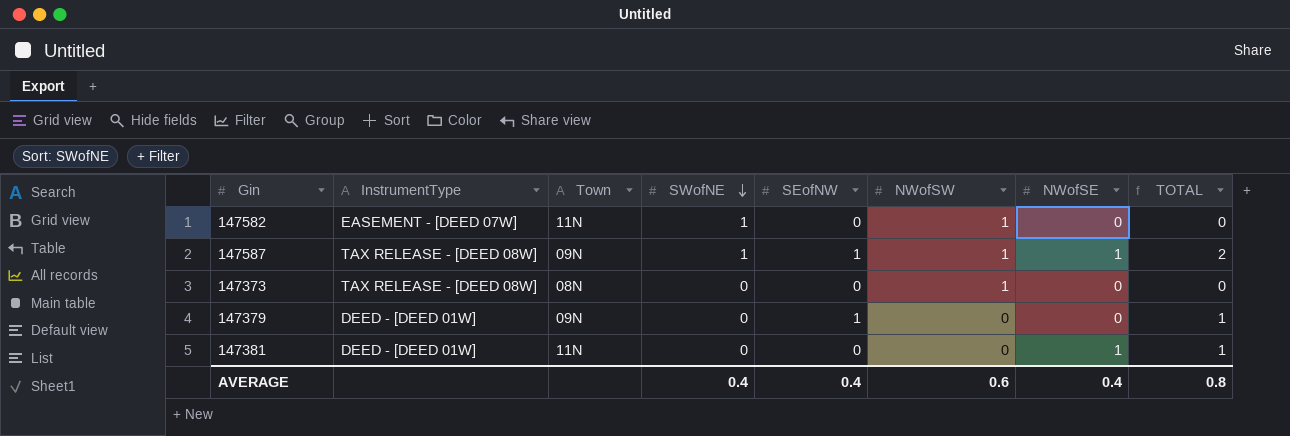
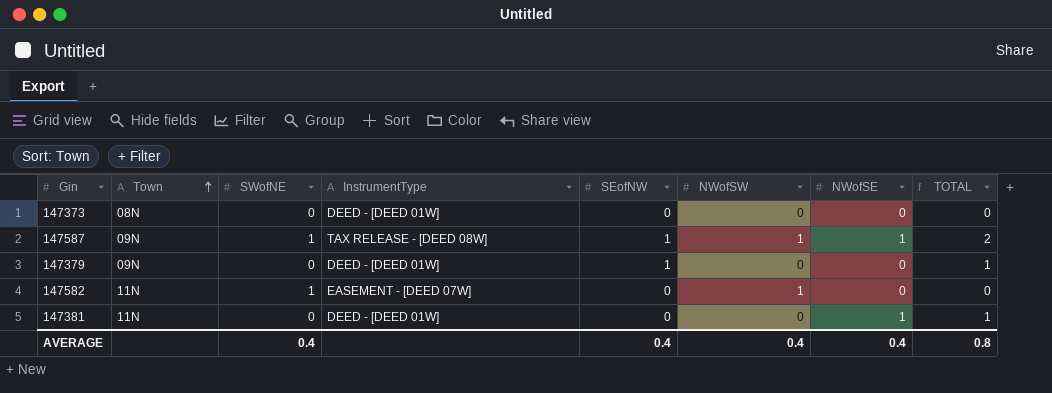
row order: SWofNE descending -> Town ascending
column InstrumentType | position: 2 -> 4
147373 | InstrumentType: TAX RELEASE - [DEED 08W] -> DEED - [DEED 01W]
147373 | NWofSW: 1 -> 0
AVERAGE | NWofSW: 0.6 -> 0.4

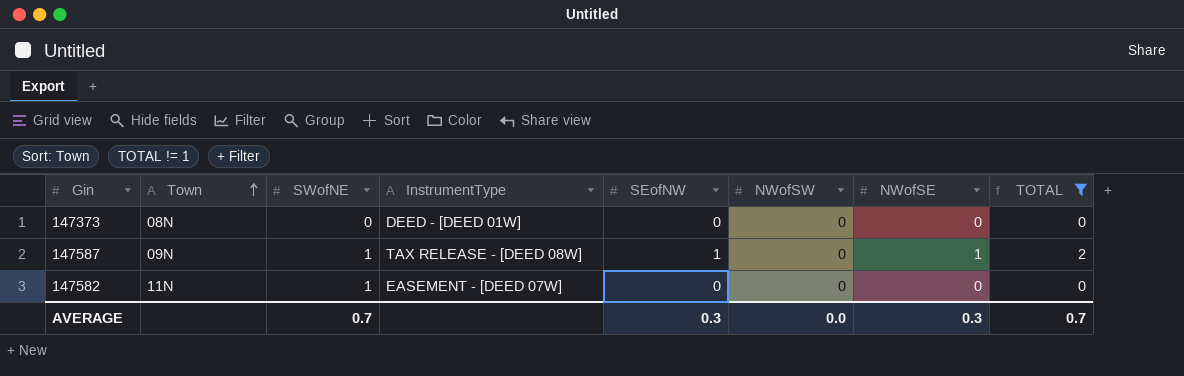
filter: none -> TOTAL != 1
147587 | NWofSW: 1 -> 0
147582 | NWofSW: 1 -> 0
AVERAGE | SWofNE: 0.4 -> 0.7
AVERAGE | SEofNW: 0.4 -> 0.3
AVERAGE | NWofSW: 0.4 -> 0.0
AVERAGE | NWofSE: 0.4 -> 0.3
AVERAGE | TOTAL: 0.8 -> 0.7

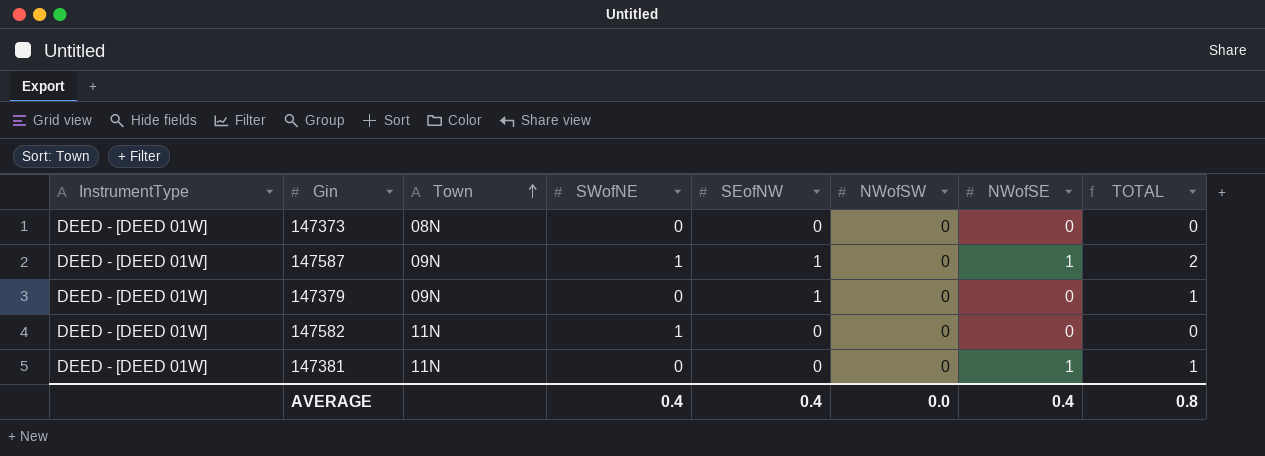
filter: TOTAL != 1 -> none
column InstrumentType | position: 4 -> 1
147587 | InstrumentType: TAX RELEASE - [DEED 08W] -> DEED - [DEED 01W]
147582 | InstrumentType: EASEMENT - [DEED 07W] -> DEED - [DEED 01W]
AVERAGE | SWofNE: 0.7 -> 0.4
AVERAGE | SEofNW: 0.3 -> 0.4
AVERAGE | NWofSE: 0.3 -> 0.4
AVERAGE | TOTAL: 0.7 -> 0.8

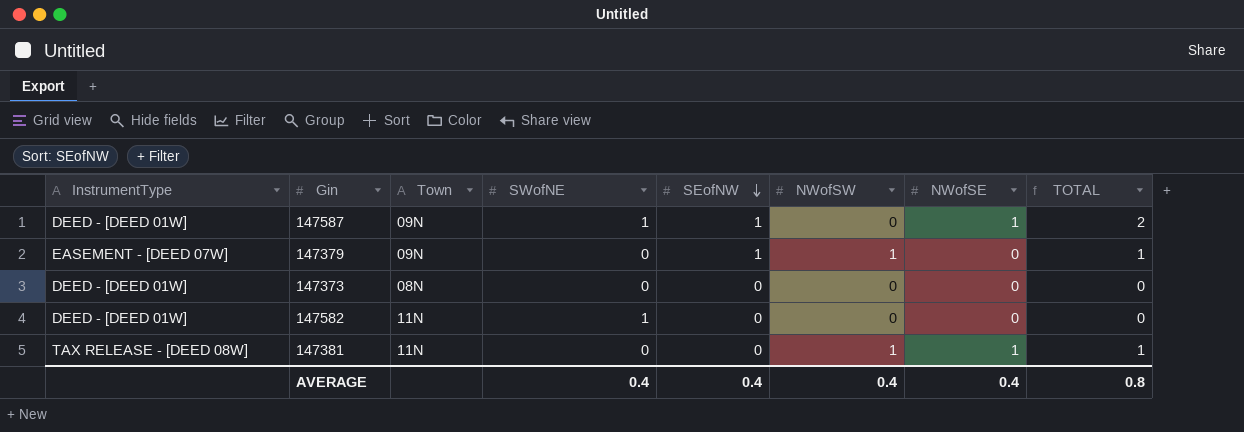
row order: Town ascending -> SEofNW descending
147379 | InstrumentType: DEED - [DEED 01W] -> EASEMENT - [DEED 07W]
147379 | NWofSW: 0 -> 1
147381 | InstrumentType: DEED - [DEED 01W] -> TAX RELEASE - [DEED 08W]
147381 | NWofSW: 0 -> 1
AVERAGE | NWofSW: 0.0 -> 0.4

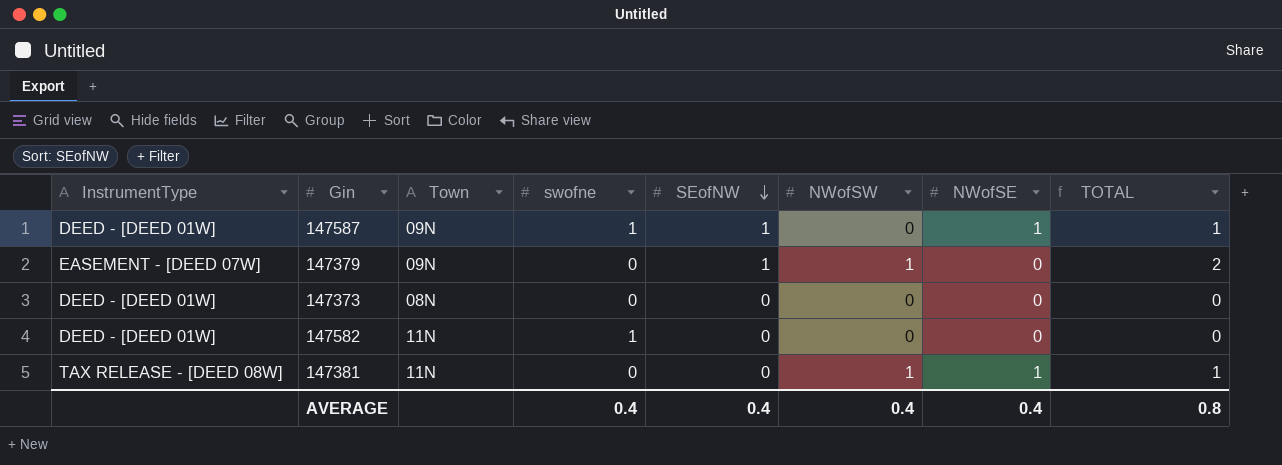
column name: SWofNE -> swofne
column TOTAL | formula: [SEofNW] + [NWofSE] -> [SEofNW] + [NWofSW]

